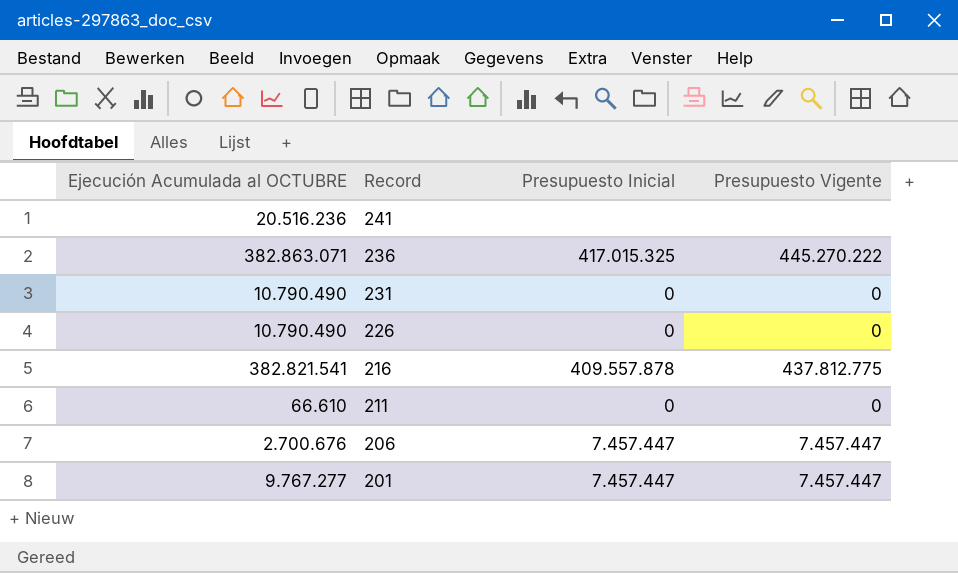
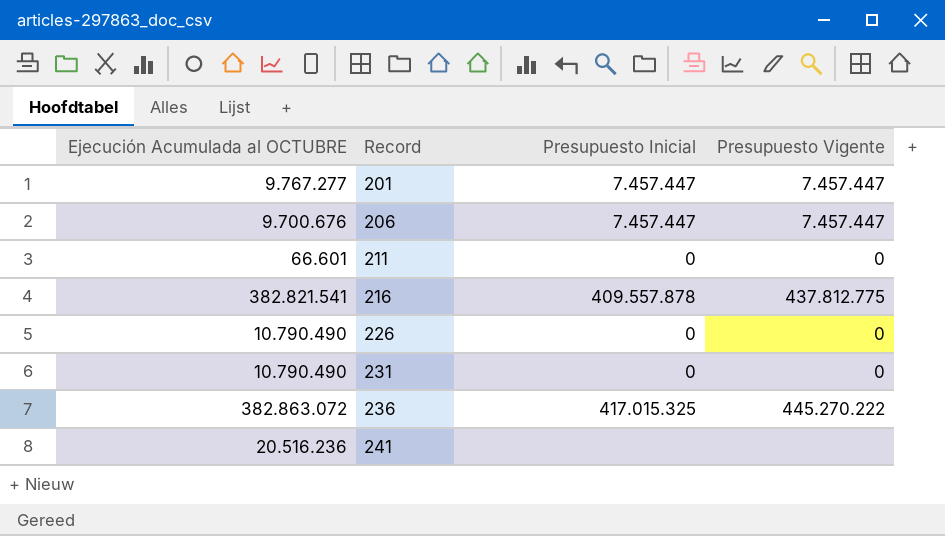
row order: Record descending -> Record ascending
206 | Ejecución Acumulada al OCTUBRE: 2.700.676 -> 9.700.676
211 | Ejecución Acumulada al OCTUBRE: 66.610 -> 66.601
236 | Ejecución Acumulada al OCTUBRE: 382.863.071 -> 382.863.072

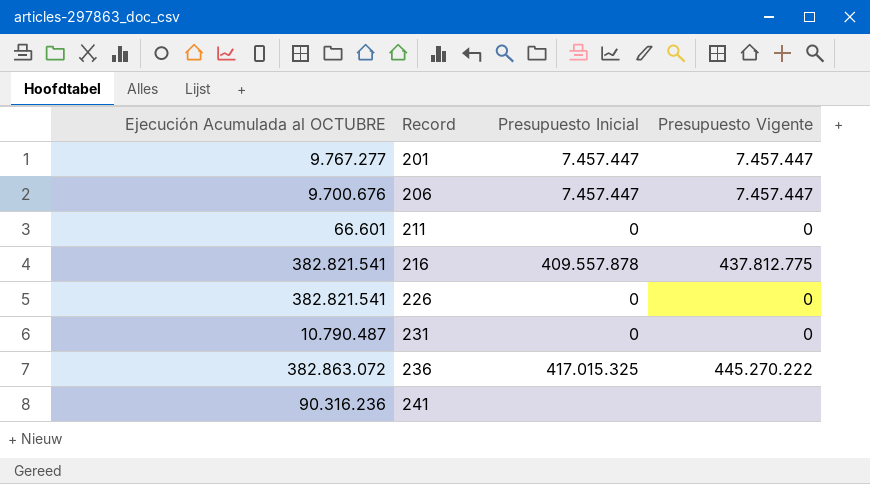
226 | Ejecución Acumulada al OCTUBRE: 10.790.490 -> 382.821.541
231 | Ejecución Acumulada al OCTUBRE: 10.790.490 -> 10.790.487
241 | Ejecución Acumulada al OCTUBRE: 20.516.236 -> 90.316.236

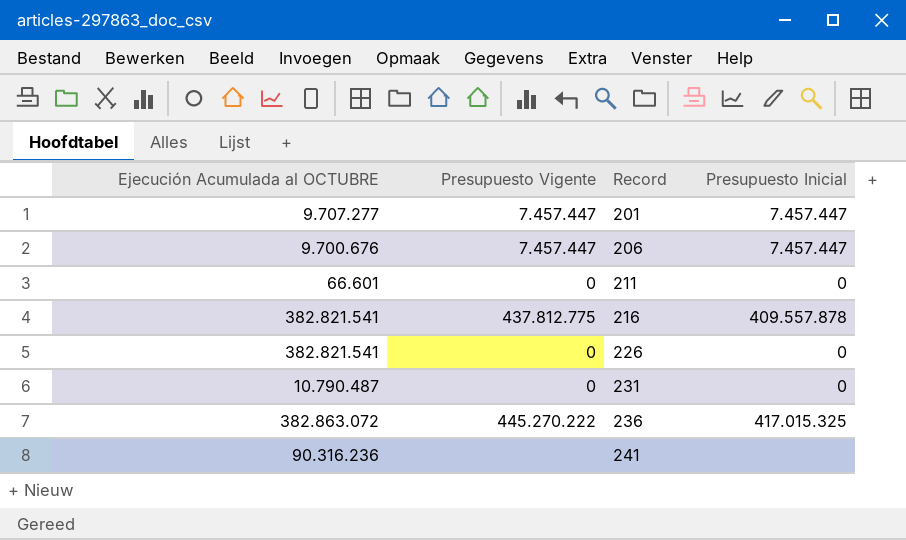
column Presupuesto Vigente | position: 4 -> 2
201 | Ejecución Acumulada al OCTUBRE: 9.767.277 -> 9.707.277

